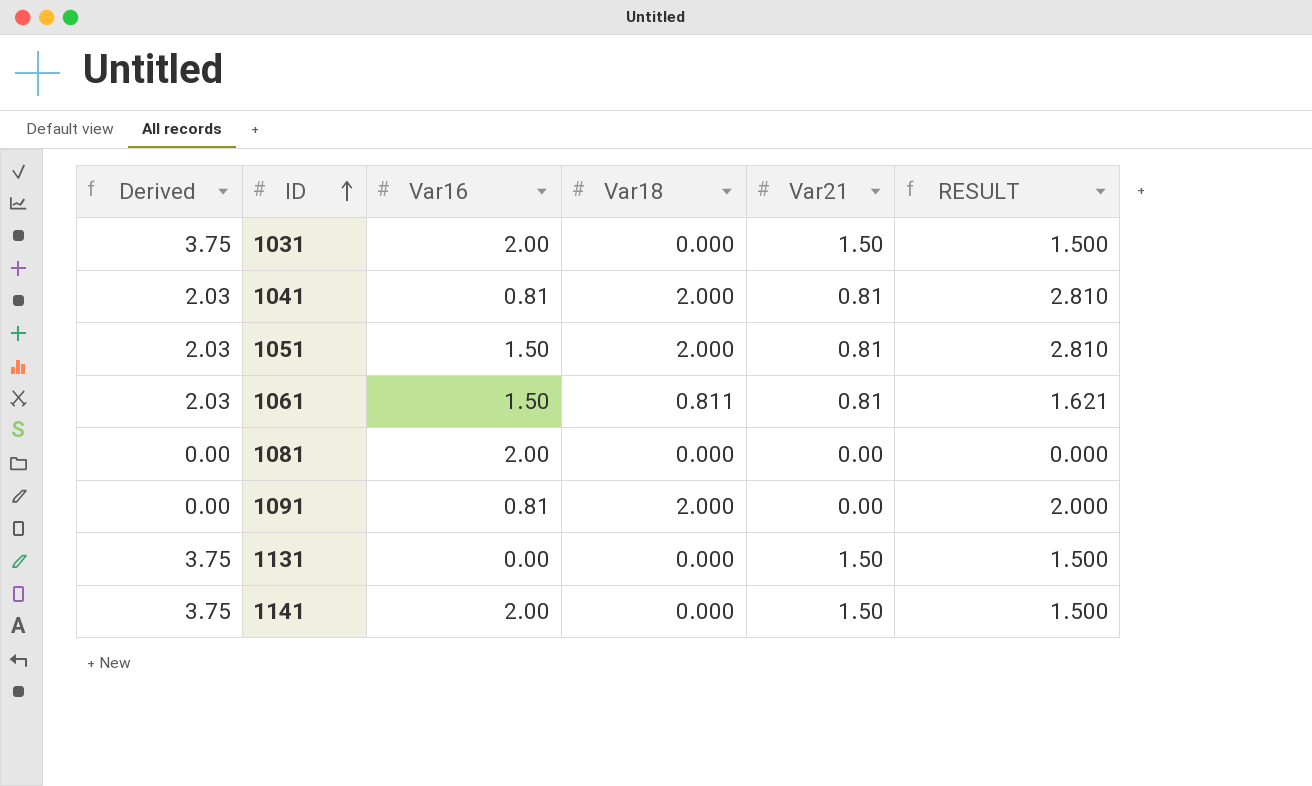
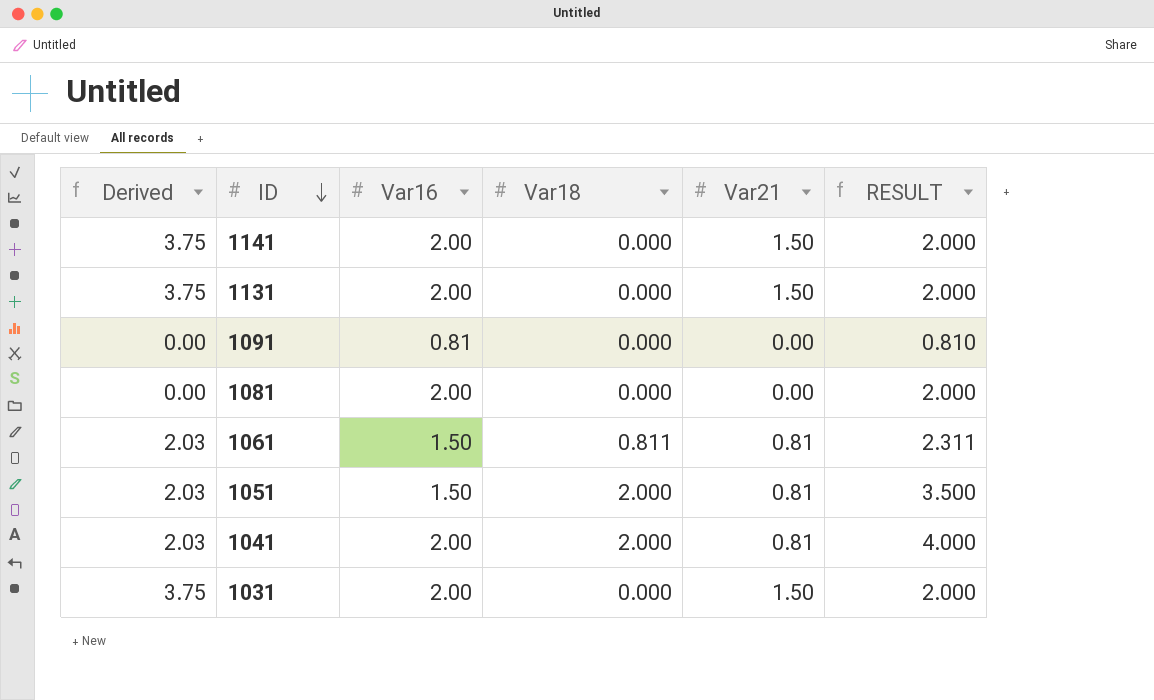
row order: ID ascending -> ID descending
column RESULT | formula: [Var18] + [Var21] -> [Var16] + [Var18]
1131 | Var16: 0.00 -> 2.00
1091 | Var18: 2.000 -> 0.000
1041 | Var16: 0.81 -> 2.00

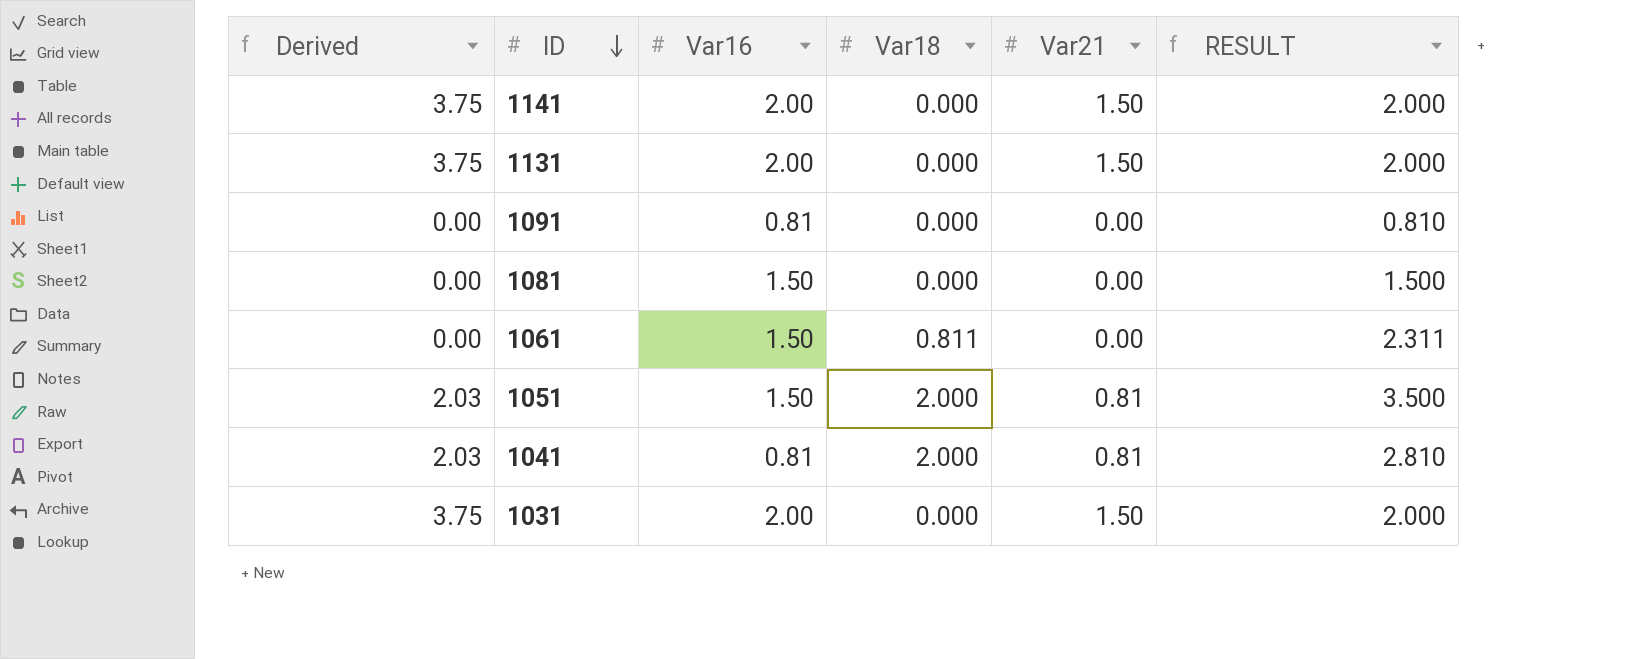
1081 | Var16: 2.00 -> 1.50
1081 | RESULT: 2.000 -> 1.500
1061 | Derived: 2.03 -> 0.00
1061 | Var21: 0.81 -> 0.00
1041 | Var16: 2.00 -> 0.81
1041 | RESULT: 4.000 -> 2.810

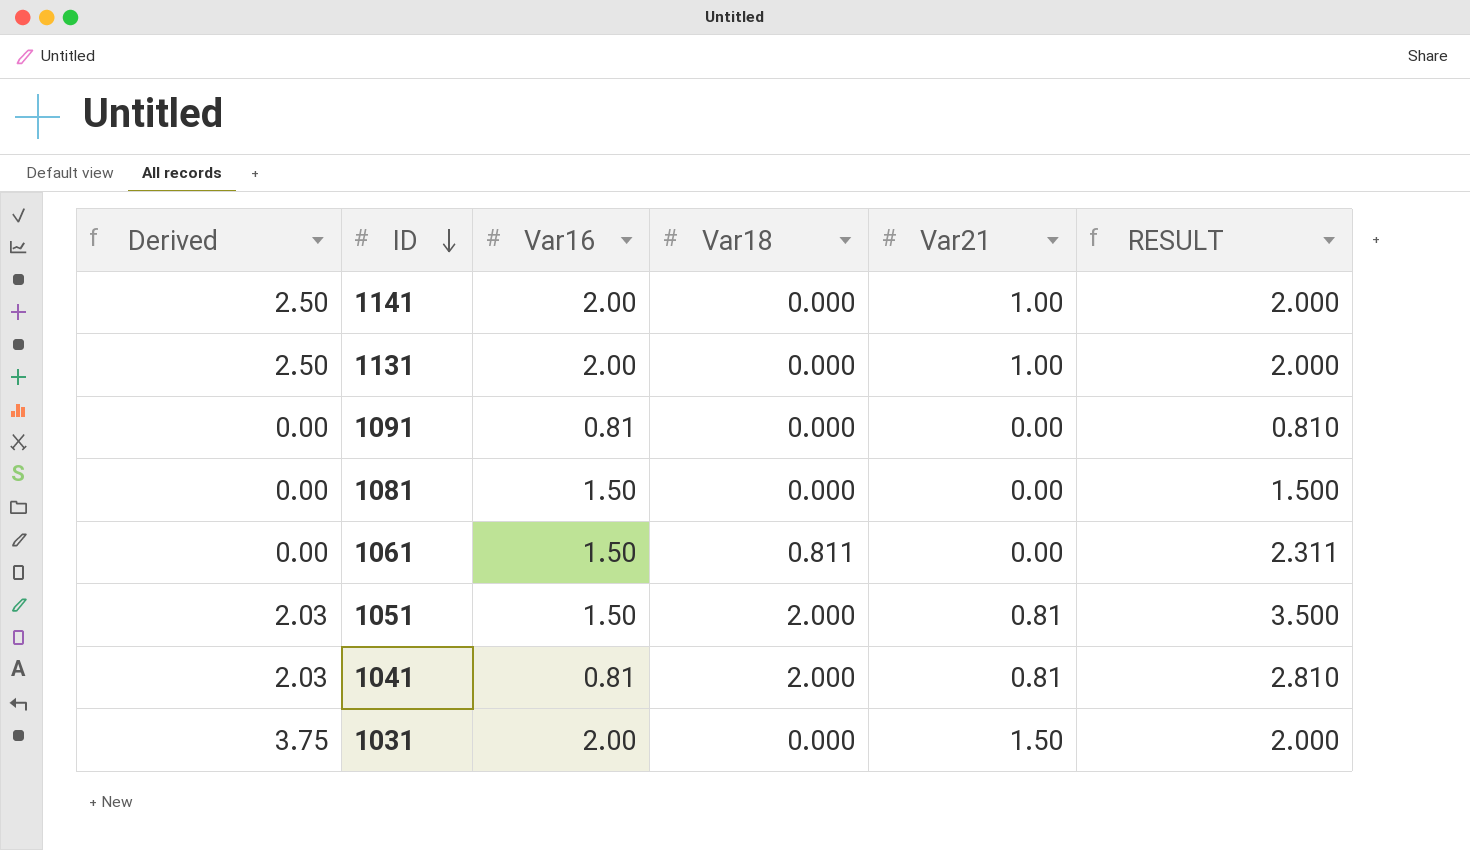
1141 | Derived: 3.75 -> 2.50
1141 | Var21: 1.50 -> 1.00
1131 | Derived: 3.75 -> 2.50
1131 | Var21: 1.50 -> 1.00

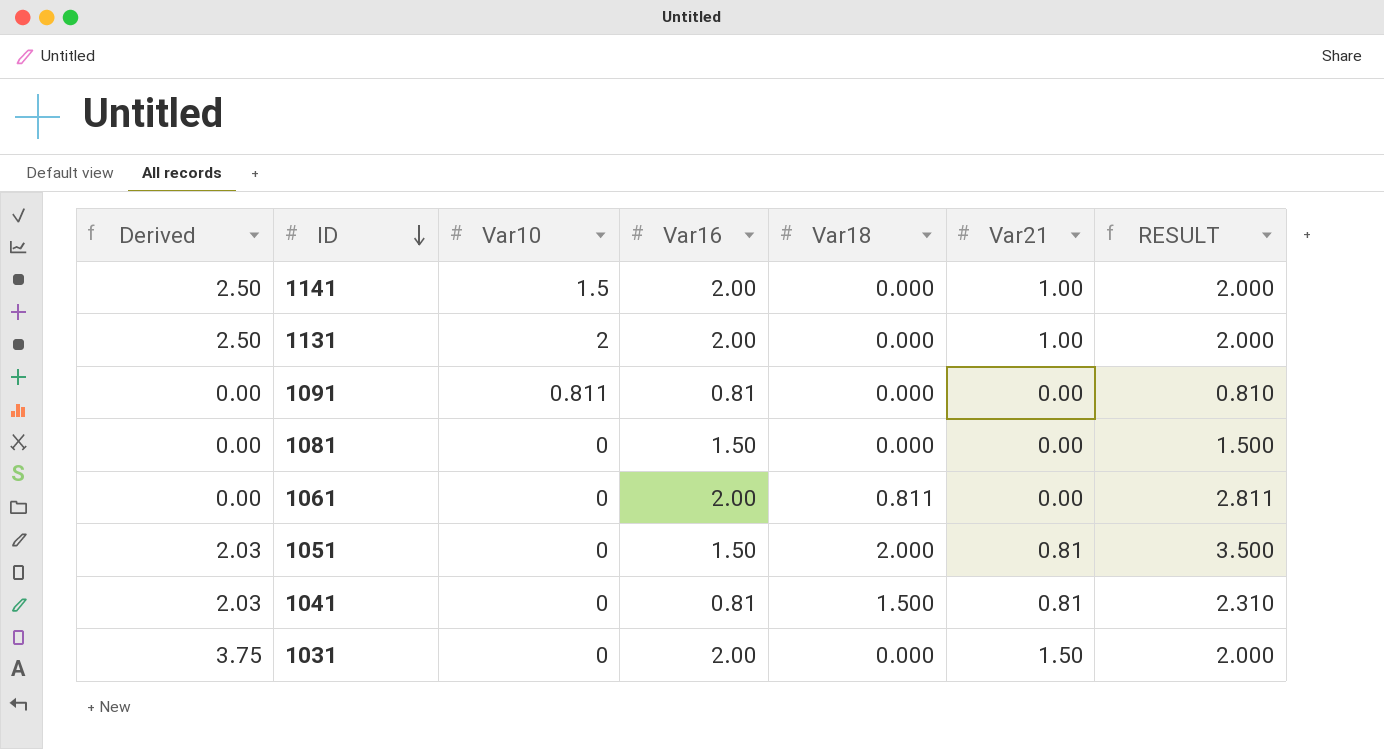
column Var10 | position: none -> 3
1061 | Var16: 1.50 -> 2.00
1061 | RESULT: 2.311 -> 2.811
1041 | Var18: 2.000 -> 1.500
1041 | RESULT: 2.810 -> 2.310

